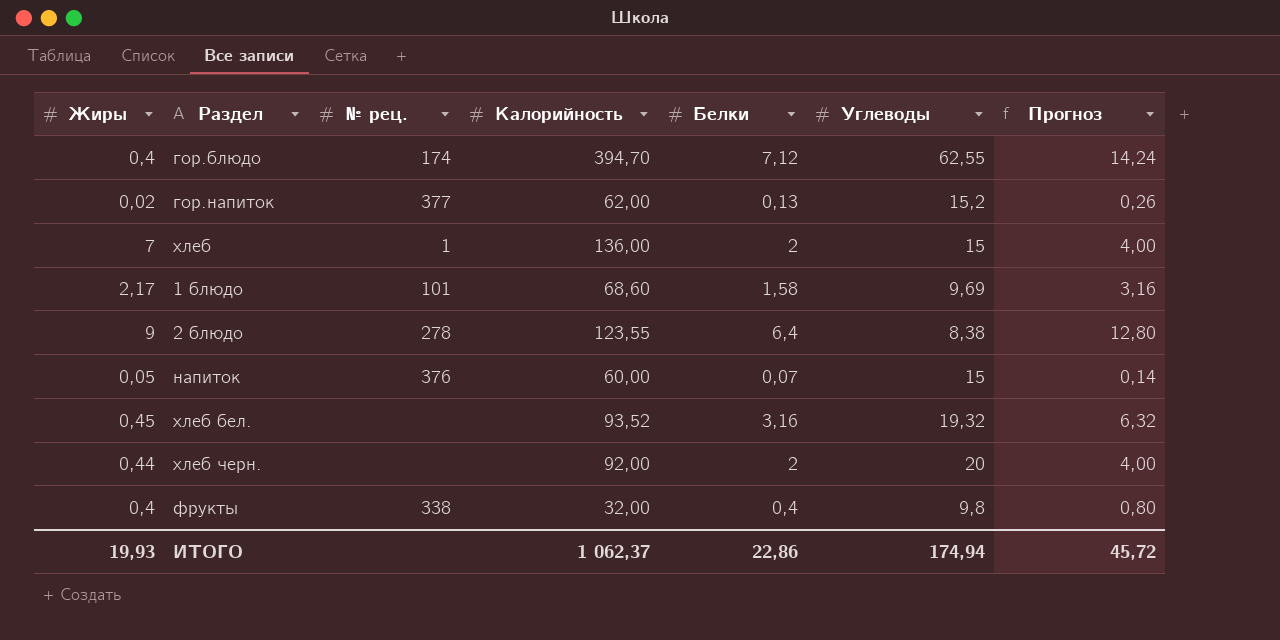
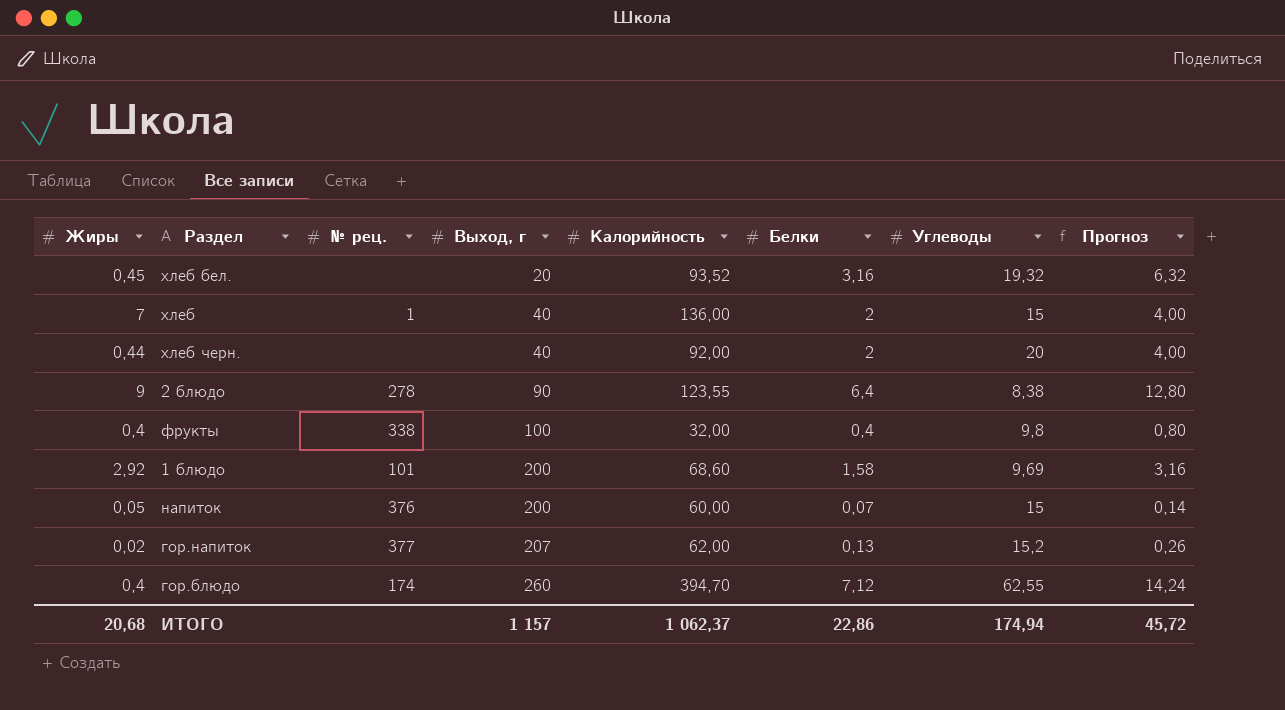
row order: none -> Выход, г ascending
column Выход, г | position: none -> 4
1 блюдо | Жиры: 2,17 -> 2,92
ИТОГО | Жиры: 19,93 -> 20,68

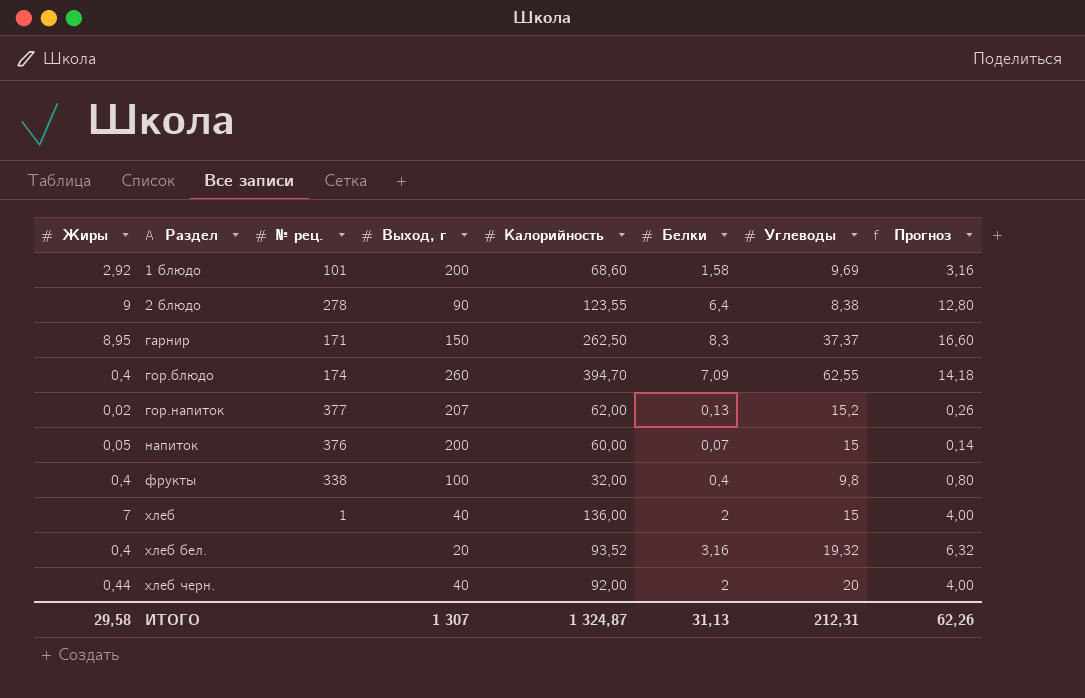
row order: Выход, г ascending -> Раздел ascending
row гарнир: none -> 8,95 | 171 | 150 | 262,50 | 8,3 | 37,37 | 16,60
гор.блюдо | Белки: 7,12 -> 7,09
гор.блюдо | Прогноз: 14,24 -> 14,18
хлеб бел. | Жиры: 0,45 -> 0,4
ИТОГО | Жиры: 20,68 -> 29,58
ИТОГО | Выход, г: 1 157 -> 1 307
ИТОГО | Калорийность: 1 062,37 -> 1 324,87
ИТОГО | Белки: 22,86 -> 31,13
ИТОГО | Углеводы: 174,94 -> 212,31
ИТОГО | Прогноз: 45,72 -> 62,26

